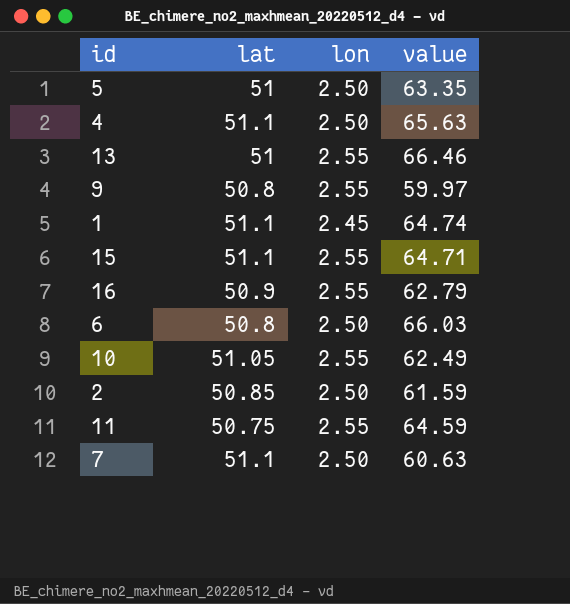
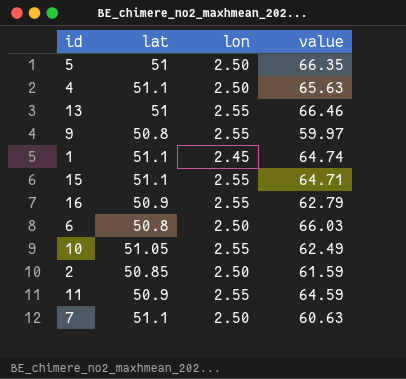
5 | value: 63.35 -> 66.35
11 | lat: 50.75 -> 50.9

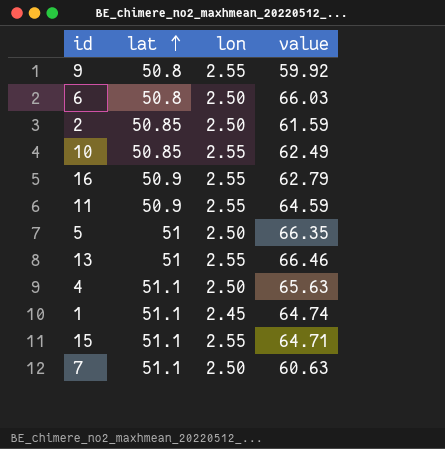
row order: none -> lat ascending
9 | value: 59.97 -> 59.92
10 | lat: 51.05 -> 50.85

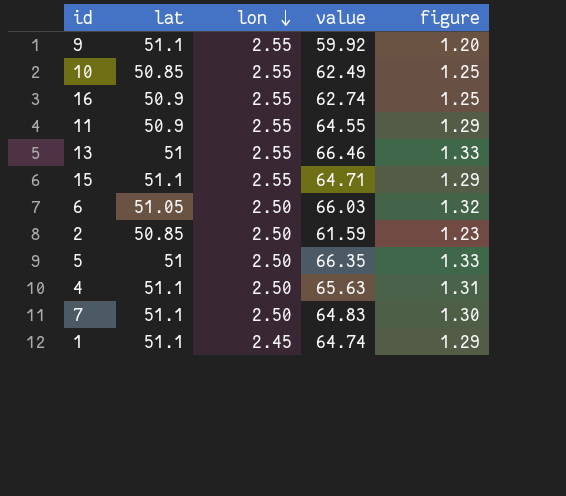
row order: lat ascending -> lon descending
column figure | formula: none -> [value] * 0.02
9 | lat: 50.8 -> 51.1
16 | value: 62.79 -> 62.74
11 | value: 64.59 -> 64.55
6 | lat: 50.8 -> 51.05
7 | value: 60.63 -> 64.83

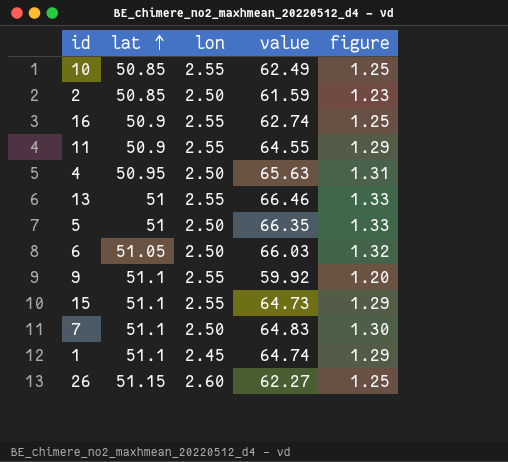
row order: lon descending -> lat ascending
4 | lat: 51.1 -> 50.95
15 | value: 64.71 -> 64.73
row 26: none -> 51.15 | 2.60 | 62.27 | 1.25

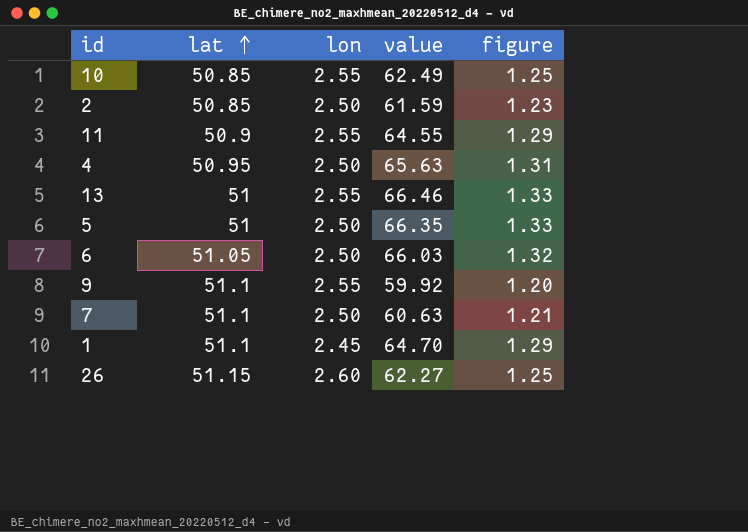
row 16: 50.9 | 2.55 | 62.74 | 1.25 -> none
row 15: 51.1 | 2.55 | 64.73 | 1.29 -> none
7 | value: 64.83 -> 60.63
7 | figure: 1.30 -> 1.21
1 | value: 64.74 -> 64.70

